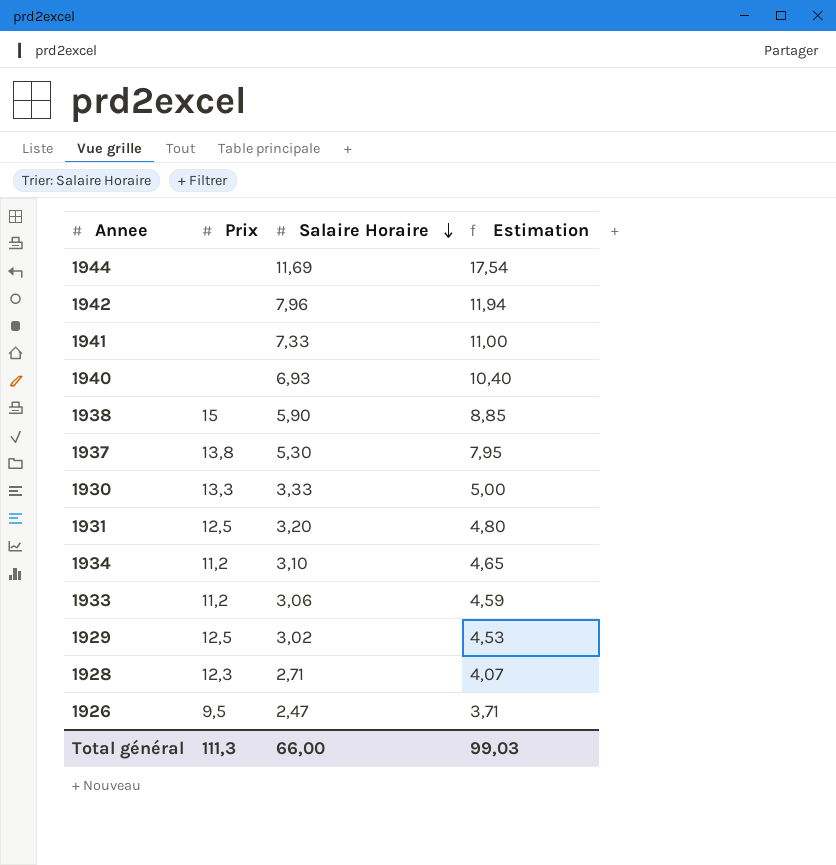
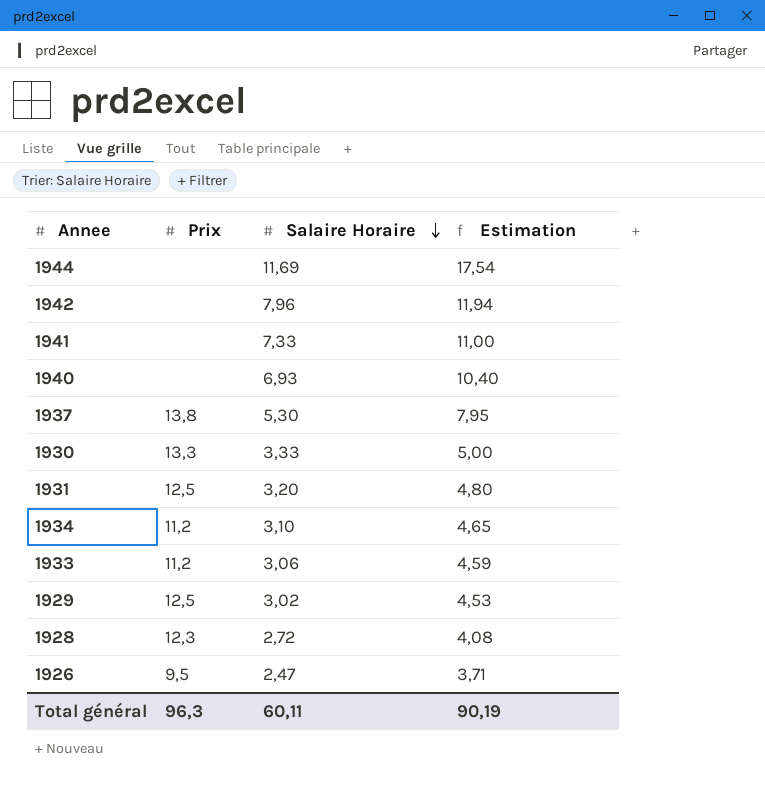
row 1938: 15 | 5,90 | 8,85 -> none
1928 | Salaire Horaire: 2,71 -> 2,72
1928 | Estimation: 4,07 -> 4,08
Total général | Prix: 111,3 -> 96,3
Total général | Salaire Horaire: 66,00 -> 60,11
Total général | Estimation: 99,03 -> 90,19

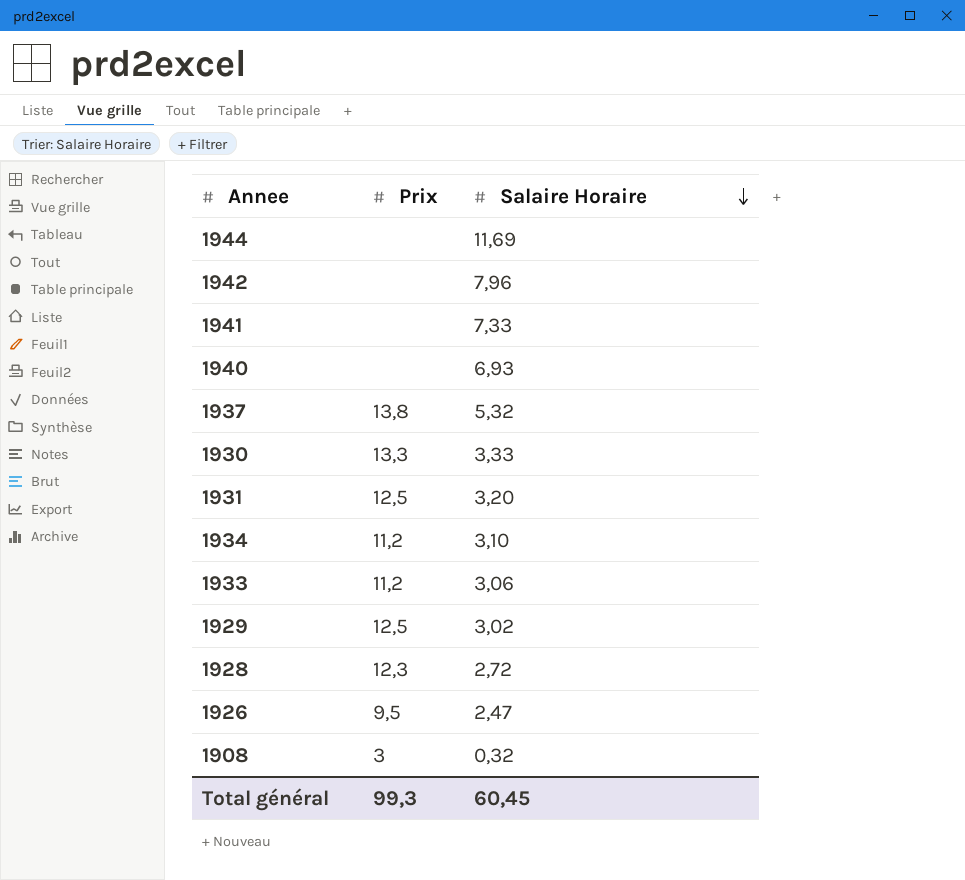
column Estimation | formula: [Salaire Horaire] * 1,5 -> none
1937 | Salaire Horaire: 5,30 -> 5,32
row 1908: none -> 3 | 0,32
Total général | Prix: 96,3 -> 99,3
Total général | Salaire Horaire: 60,11 -> 60,45

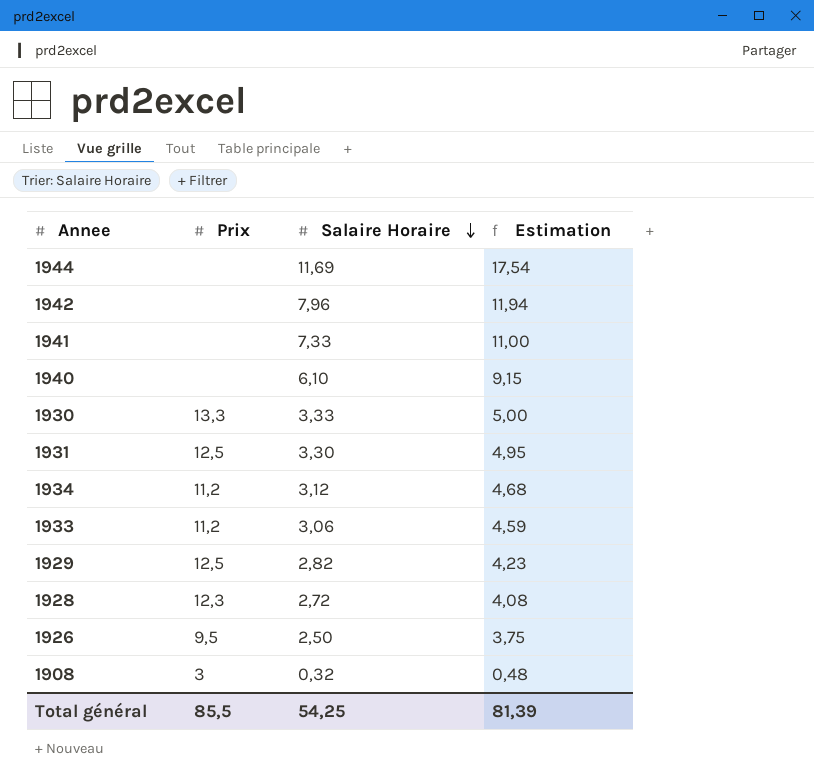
column Estimation | formula: none -> [Salaire Horaire] * 1,5
row 1937: 13,8 | 5,32 -> none
1940 | Salaire Horaire: 6,93 -> 6,10
1931 | Salaire Horaire: 3,20 -> 3,30
1934 | Salaire Horaire: 3,10 -> 3,12
1929 | Salaire Horaire: 3,02 -> 2,82
1926 | Salaire Horaire: 2,47 -> 2,50
Total général | Prix: 99,3 -> 85,5
Total général | Salaire Horaire: 60,45 -> 54,25

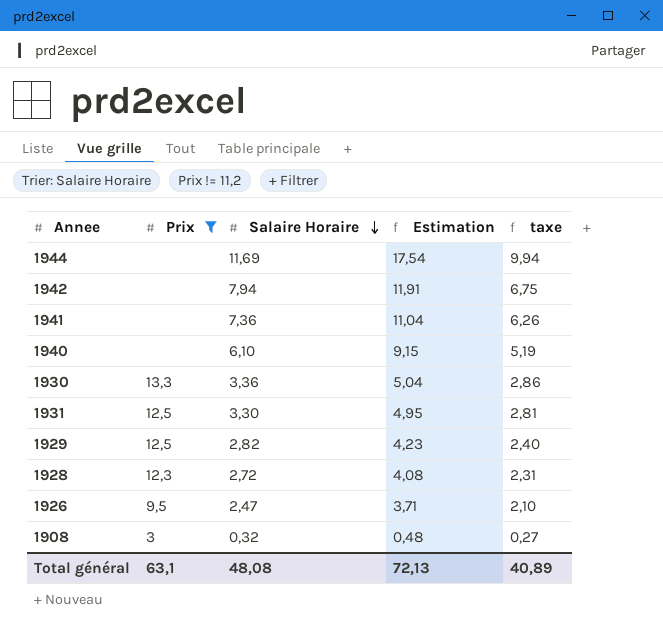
filter: none -> Prix != 11,2
column taxe | formula: none -> [Salaire Horaire] * 0,85
1942 | Salaire Horaire: 7,96 -> 7,94
1942 | Estimation: 11,94 -> 11,91
1941 | Salaire Horaire: 7,33 -> 7,36
1941 | Estimation: 11,00 -> 11,04
1930 | Salaire Horaire: 3,33 -> 3,36
1930 | Estimation: 5,00 -> 5,04
1926 | Salaire Horaire: 2,50 -> 2,47
1926 | Estimation: 3,75 -> 3,71
Total général | Prix: 85,5 -> 63,1
Total général | Salaire Horaire: 54,25 -> 48,08
Total général | Estimation: 81,39 -> 72,13

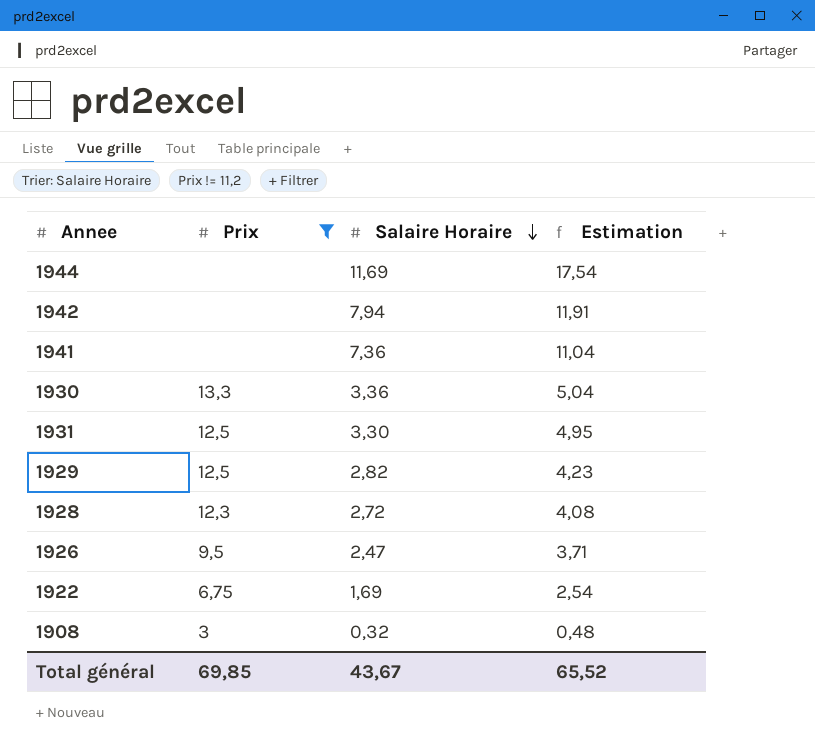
column taxe | formula: [Salaire Horaire] * 0,85 -> none
row 1940: none | 6,10 | 9,15 | 5,19 -> none
row 1922: none -> 6,75 | 1,69 | 2,54
Total général | Prix: 63,1 -> 69,85
Total général | Salaire Horaire: 48,08 -> 43,67
Total général | Estimation: 72,13 -> 65,52

